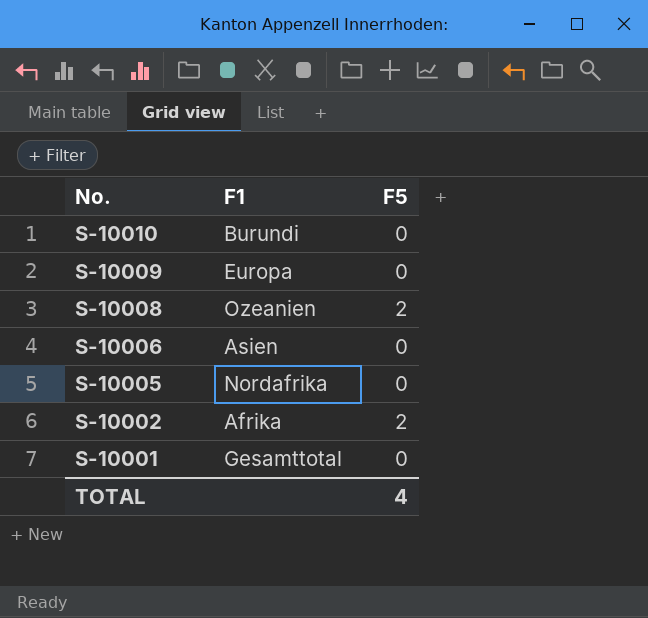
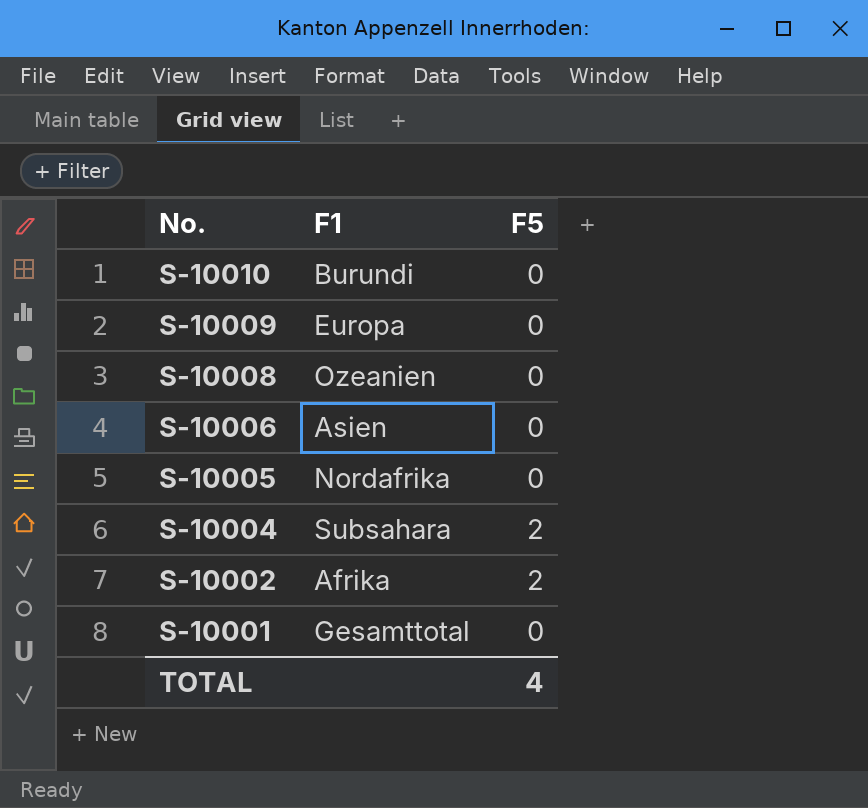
S-10008 | F5: 2 -> 0
row S-10004: none -> Subsahara | 2

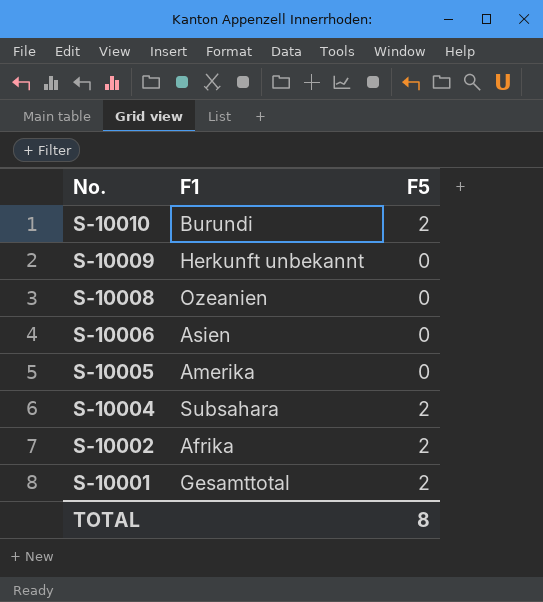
S-10010 | F5: 0 -> 2
S-10009 | F1: Europa -> Herkunft unbekannt
S-10005 | F1: Nordafrika -> Amerika
S-10001 | F5: 0 -> 2
TOTAL | F5: 4 -> 8

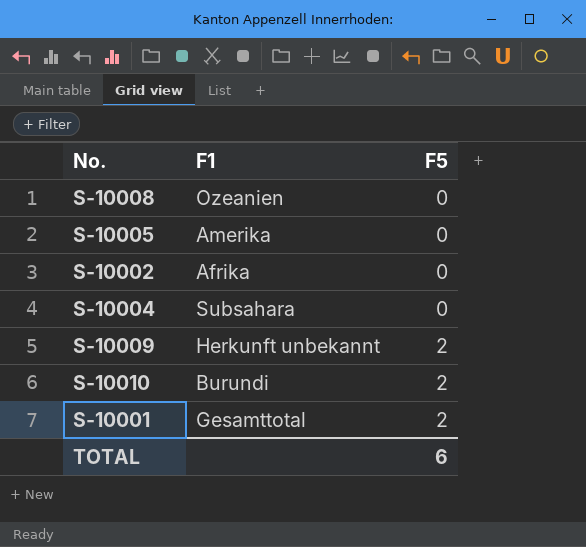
row order: No. descending -> F5 ascending
row S-10006: Asien | 0 -> none
S-10002 | F5: 2 -> 0
S-10004 | F5: 2 -> 0
S-10009 | F5: 0 -> 2
TOTAL | F5: 8 -> 6

